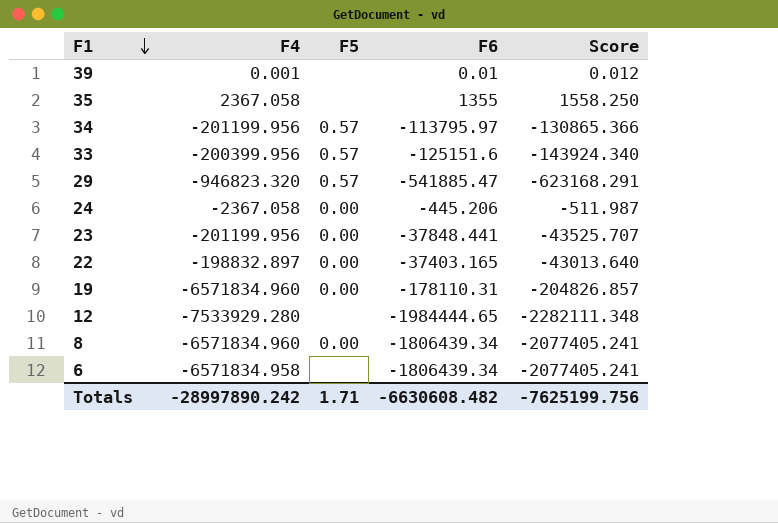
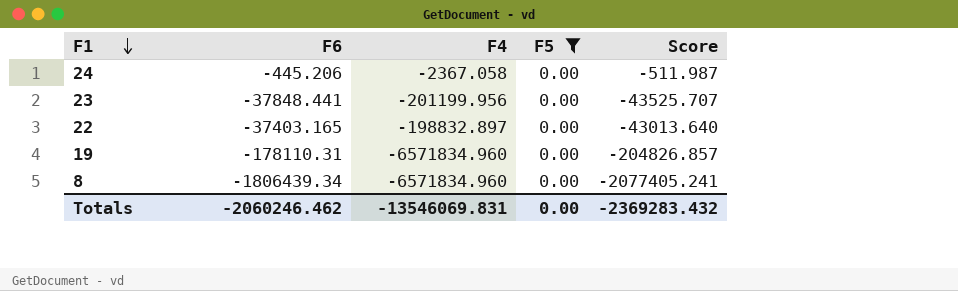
filter: none -> F5 = 0.00
column F6 | position: 4 -> 2
Totals | F6: -6630608.482 -> -2060246.462
Totals | F4: -28997890.242 -> -13546069.831
Totals | F5: 1.71 -> 0.00
Totals | Score: -7625199.756 -> -2369283.432

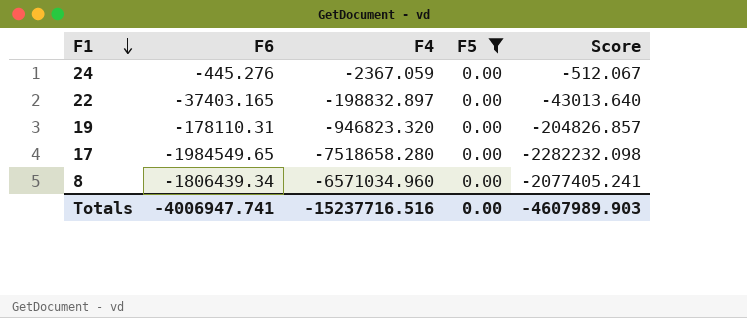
row 23: -37848.441 | -201199.956 | 0.00 | -43525.707 -> none
24 | F6: -445.206 -> -445.276
24 | F4: -2367.058 -> -2367.059
24 | Score: -511.987 -> -512.067
19 | F4: -6571834.960 -> -946823.320
row 17: none -> -1984549.65 | -7518658.280 | 0.00 | -2282232.098
8 | F4: -6571834.960 -> -6571034.960
Totals | F6: -2060246.462 -> -4006947.741
Totals | F4: -13546069.831 -> -15237716.516
Totals | Score: -2369283.432 -> -4607989.903

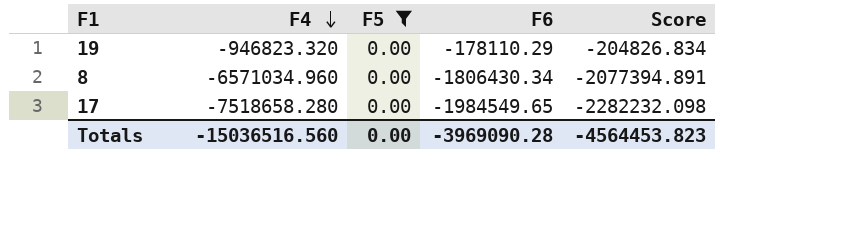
row order: F1 descending -> F4 descending
column F6 | position: 2 -> 4
row 24: -445.276 | -2367.059 | 0.00 | -512.067 -> none
row 22: -37403.165 | -198832.897 | 0.00 | -43013.640 -> none
19 | F6: -178110.31 -> -178110.29
19 | Score: -204826.857 -> -204826.834
8 | F6: -1806439.34 -> -1806430.34
8 | Score: -2077405.241 -> -2077394.891
Totals | F4: -15237716.516 -> -15036516.560
Totals | F6: -4006947.741 -> -3969090.28
Totals | Score: -4607989.903 -> -4564453.823

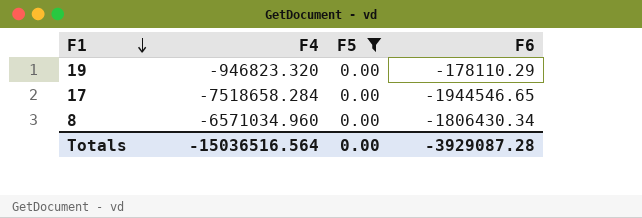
row order: F4 descending -> F1 descending
column Score | formula: [F6] * 1.15 -> none
17 | F4: -7518658.280 -> -7518658.284
17 | F6: -1984549.65 -> -1944546.65
Totals | F4: -15036516.560 -> -15036516.564
Totals | F6: -3969090.28 -> -3929087.28

